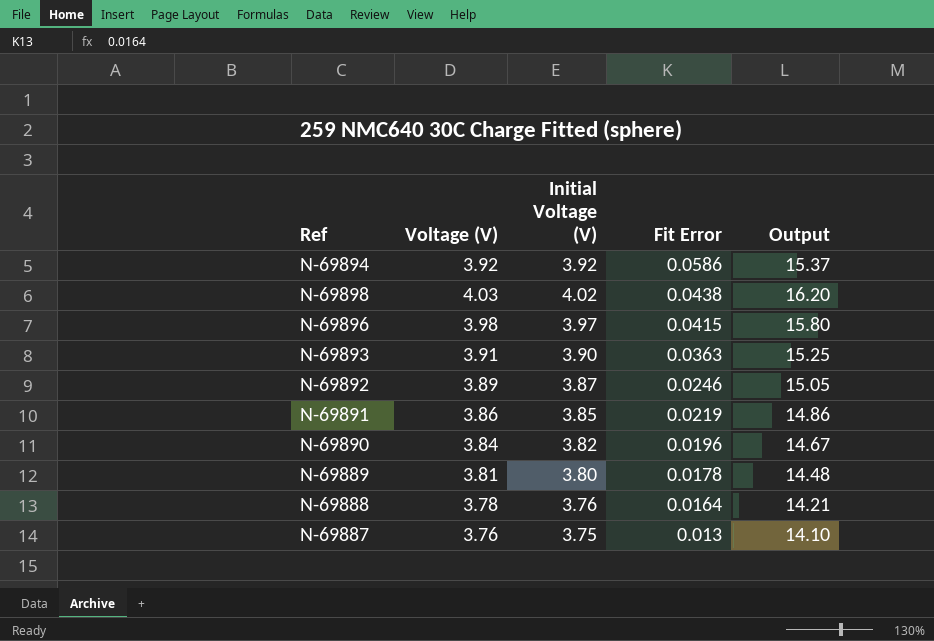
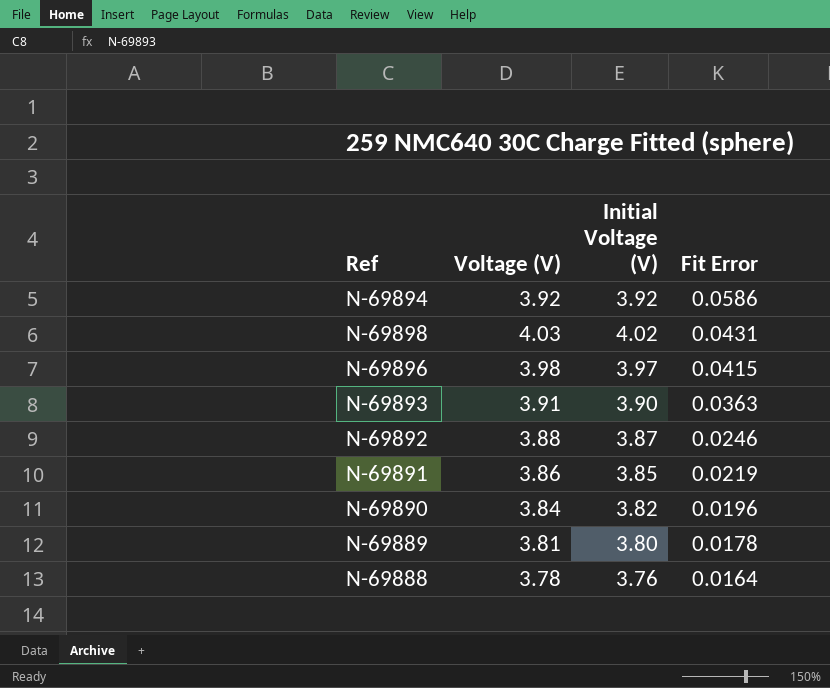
column Output | formula: [Voltage (V)] * [Initial Voltage (V)] -> none
row N-69887: 3.76 | 3.75 | 0.013 | 14.10 -> none
N-69898 | Fit Error: 0.0438 -> 0.0431
N-69892 | Voltage (V): 3.89 -> 3.88

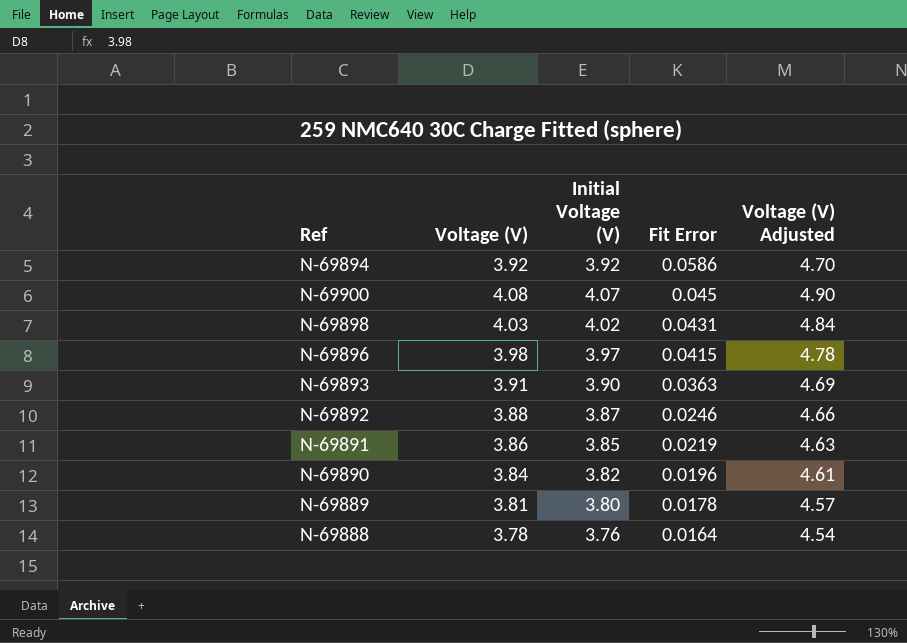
column Voltage (V) Adjusted | formula: none -> [Voltage (V)] * 1.2
row N-69900: none -> 4.08 | 4.07 | 0.045 | 4.90

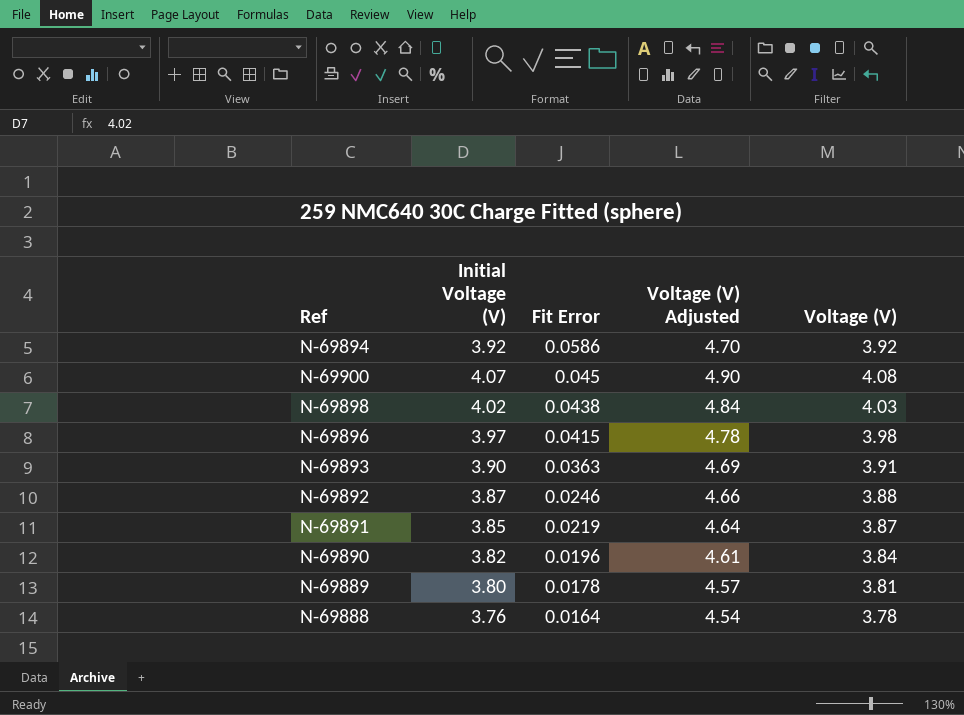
column Voltage (V) | position: 2 -> 5
N-69898 | Fit Error: 0.0431 -> 0.0438
N-69891 | Voltage (V) Adjusted: 4.63 -> 4.64
N-69891 | Voltage (V): 3.86 -> 3.87

